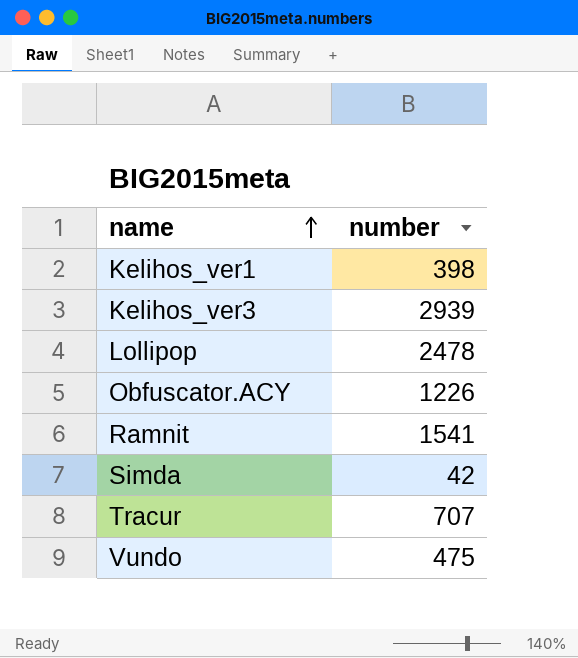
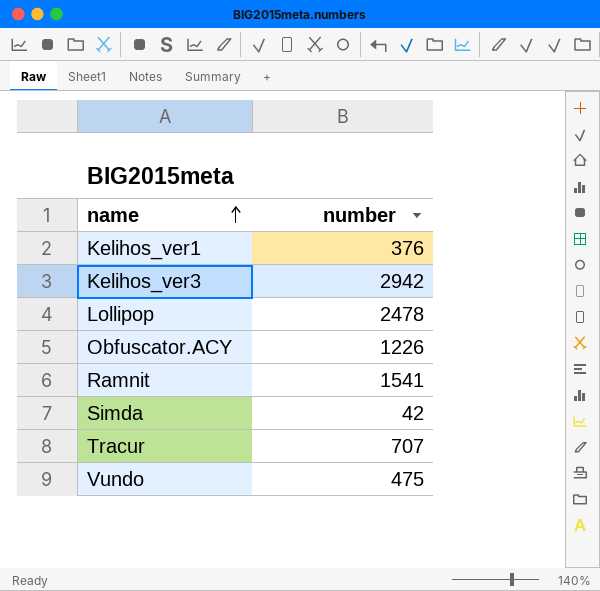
Kelihos_ver1 | number: 398 -> 376
Kelihos_ver3 | number: 2939 -> 2942

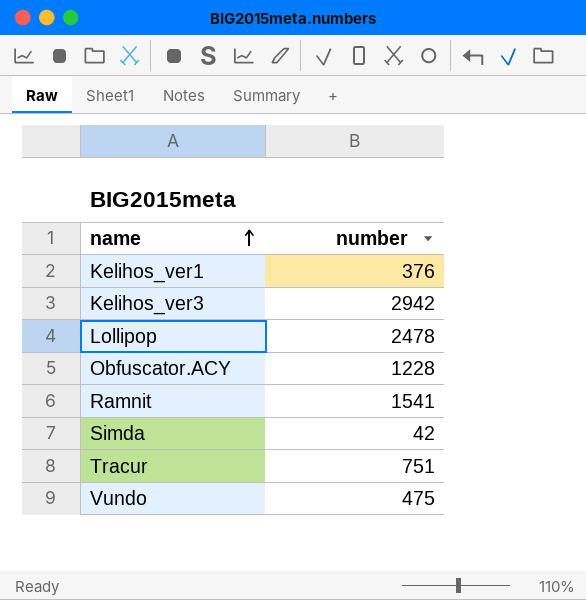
Obfuscator.ACY | number: 1226 -> 1228
Tracur | number: 707 -> 751

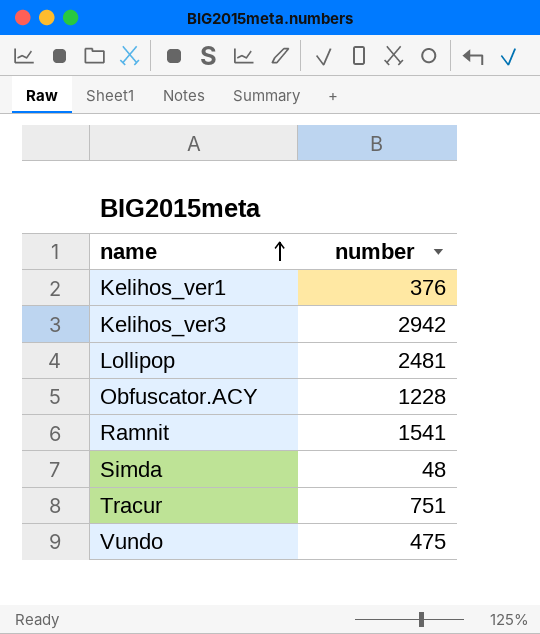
Lollipop | number: 2478 -> 2481
Simda | number: 42 -> 48

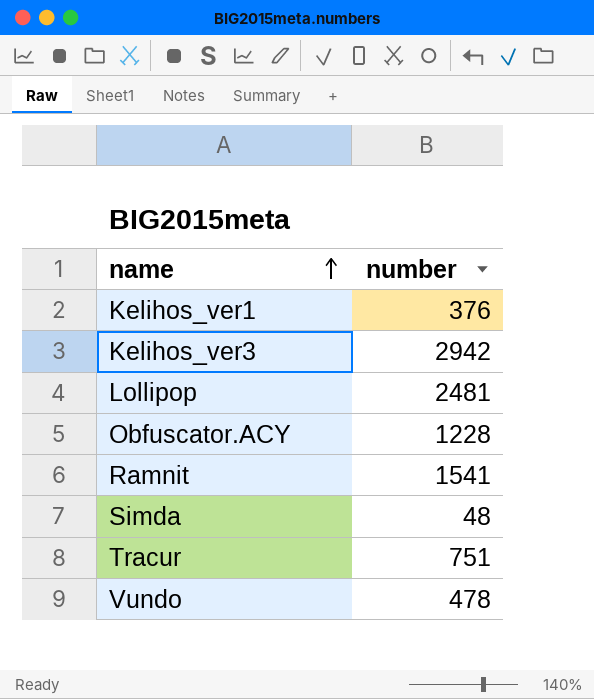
Vundo | number: 475 -> 478

